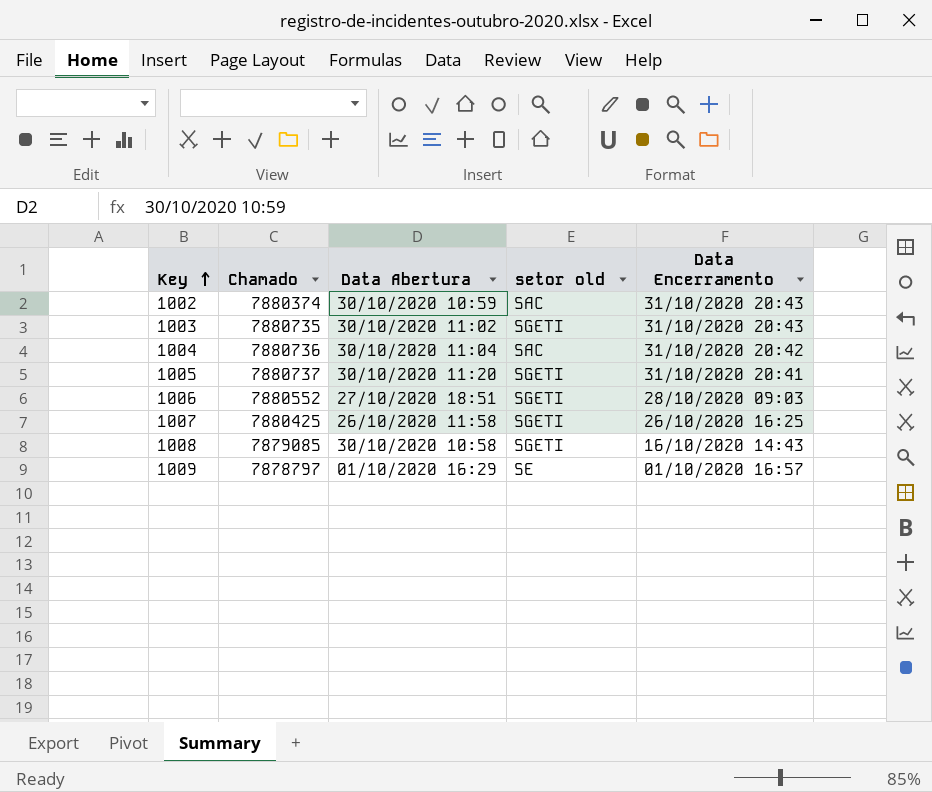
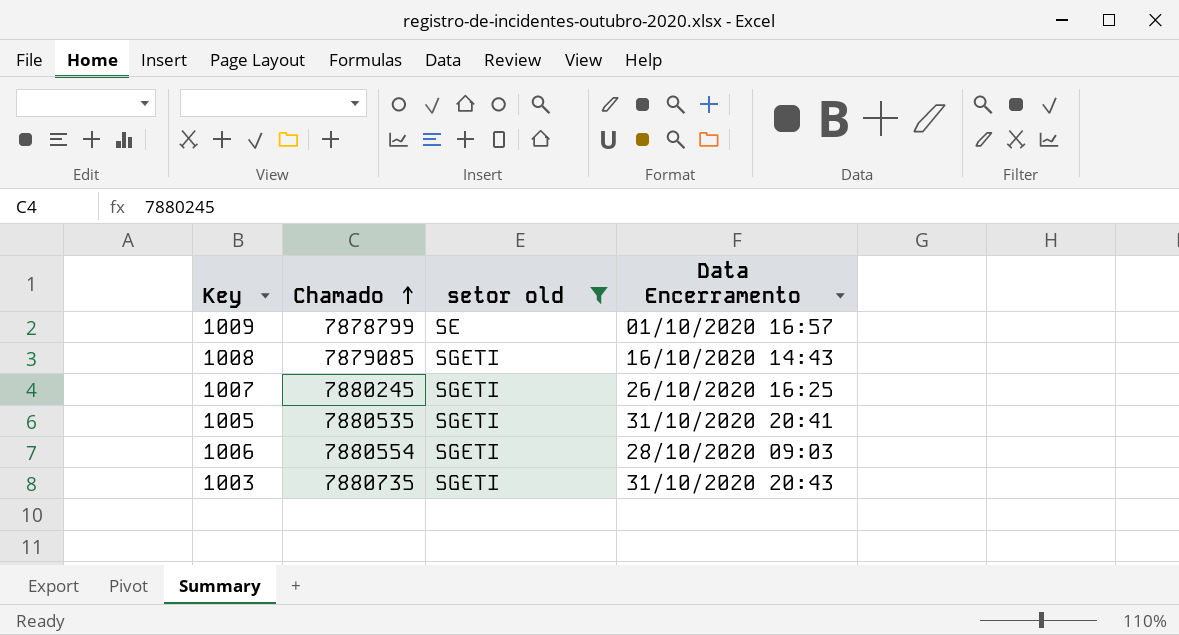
filter: none -> setor old != SAC
row order: Key ascending -> Chamado ascending
column Data Abertura | position: 3 -> none
1009 | Chamado: 7878797 -> 7878799
1007 | Chamado: 7880425 -> 7880245
1005 | Chamado: 7880737 -> 7880535
1006 | Chamado: 7880552 -> 7880554

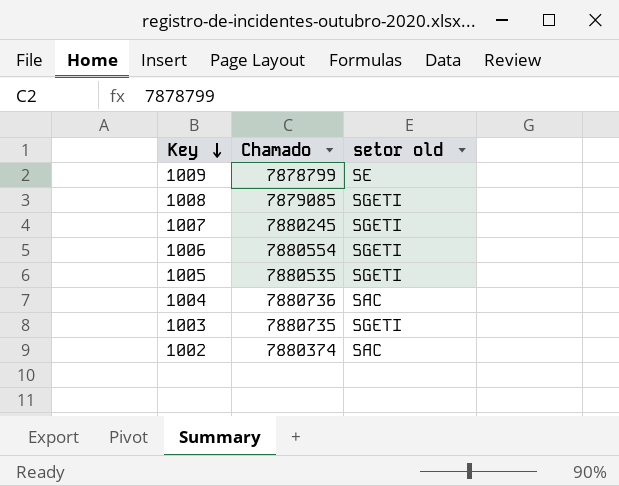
filter: setor old != SAC -> none
row order: Chamado ascending -> Key descending
column Data Encerramento | position: 4 -> none

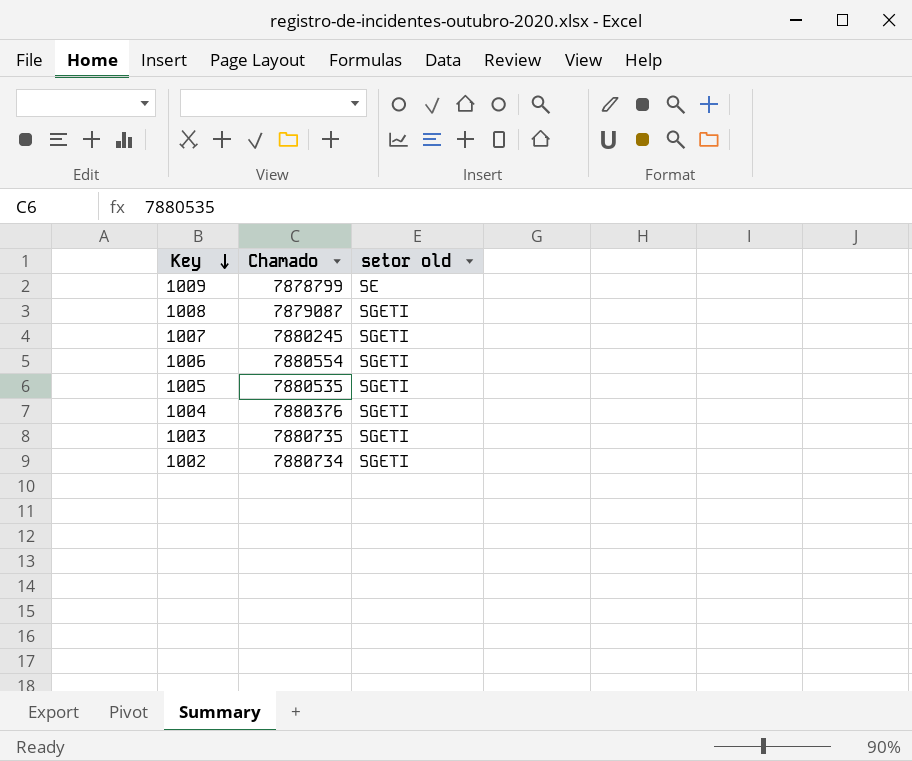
1008 | Chamado: 7879085 -> 7879087
1004 | Chamado: 7880736 -> 7880376
1004 | setor old: SAC -> SGETI
1002 | Chamado: 7880374 -> 7880734
1002 | setor old: SAC -> SGETI

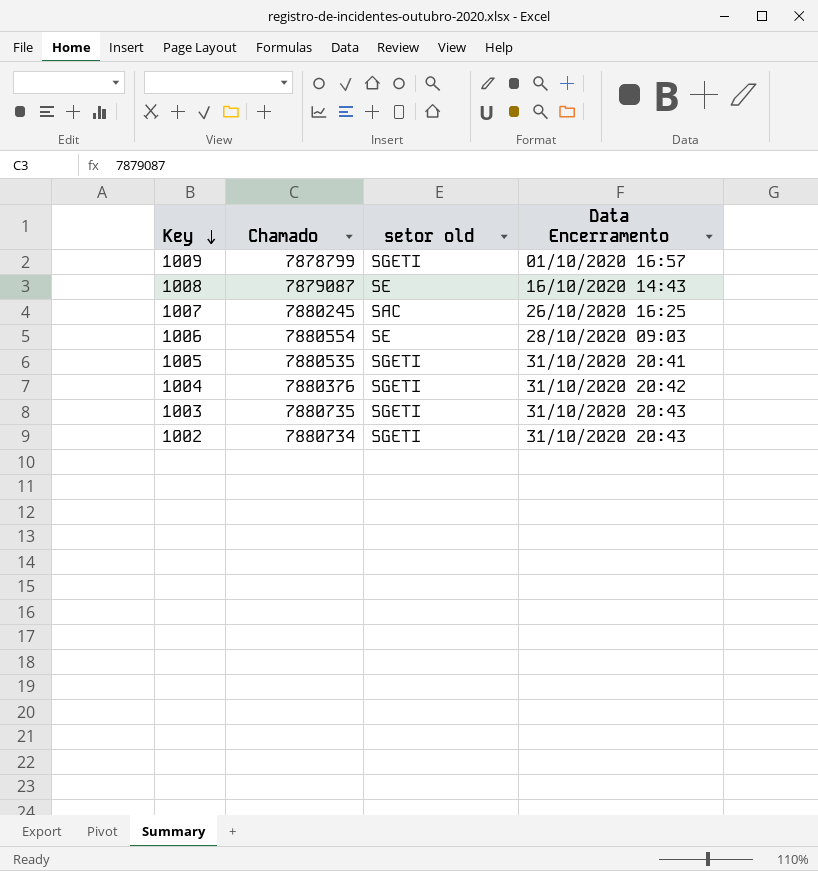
column Data Encerramento | position: none -> 4
1009 | setor old: SE -> SGETI
1008 | setor old: SGETI -> SE
1007 | setor old: SGETI -> SAC
1006 | setor old: SGETI -> SE

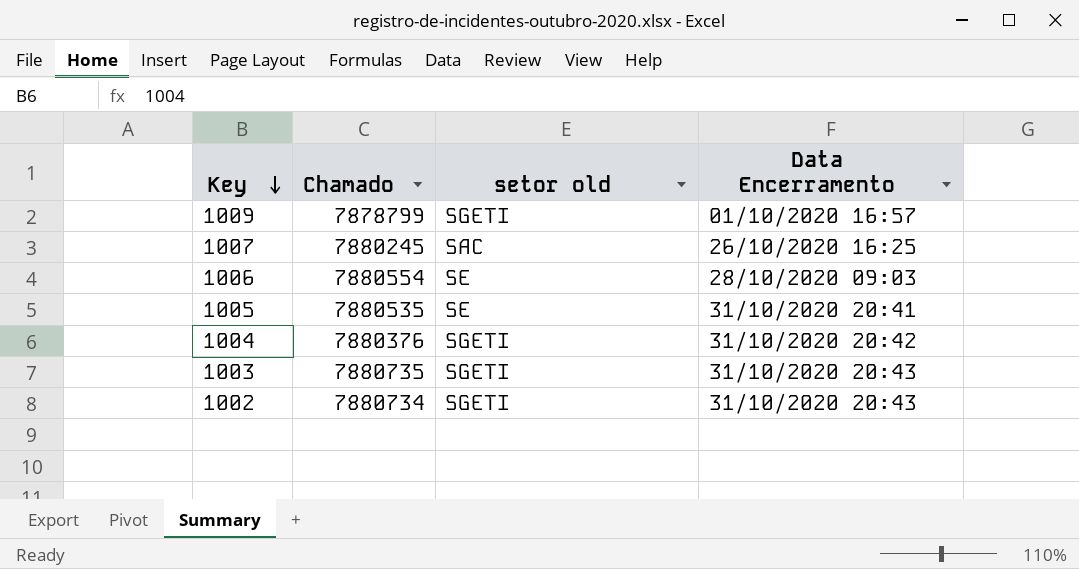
row 1008: 7879087 | SE | 16/10/2020 14:43 -> none
1005 | setor old: SGETI -> SE

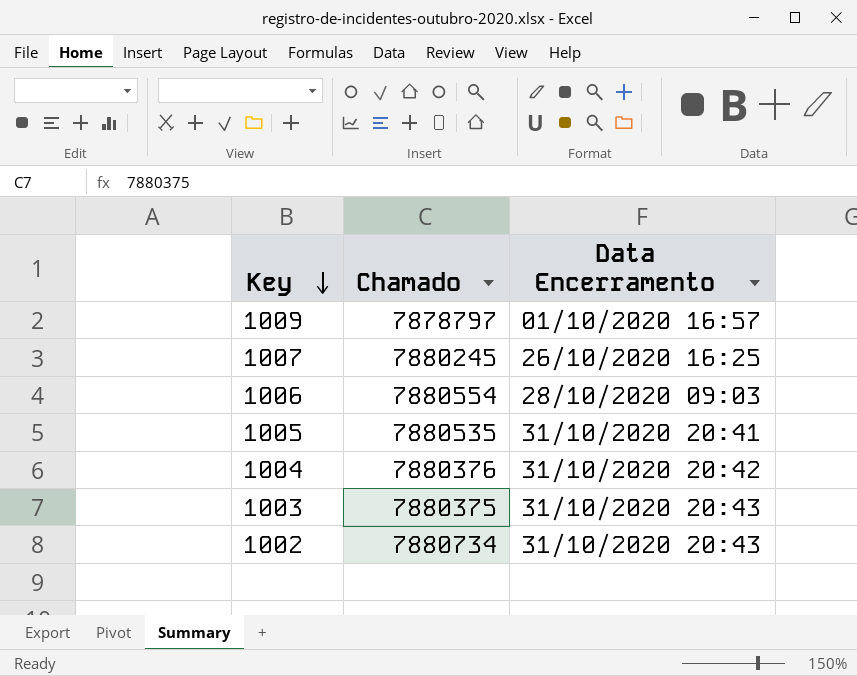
column setor old | position: 3 -> none
1009 | Chamado: 7878799 -> 7878797
1003 | Chamado: 7880735 -> 7880375

